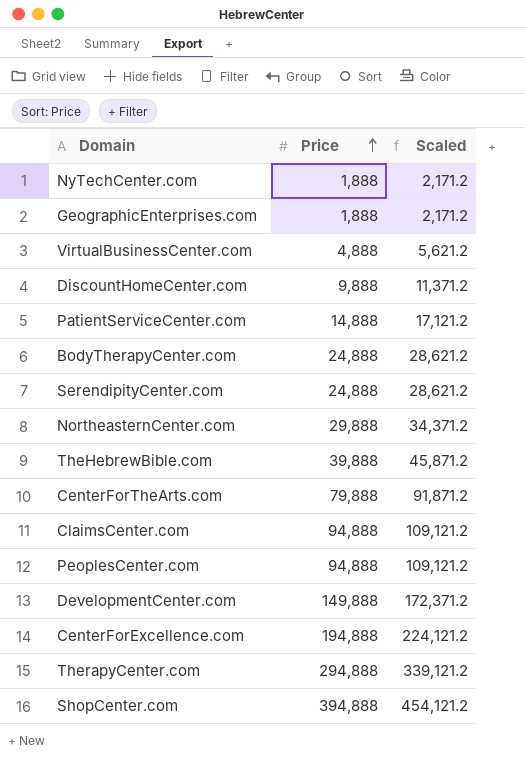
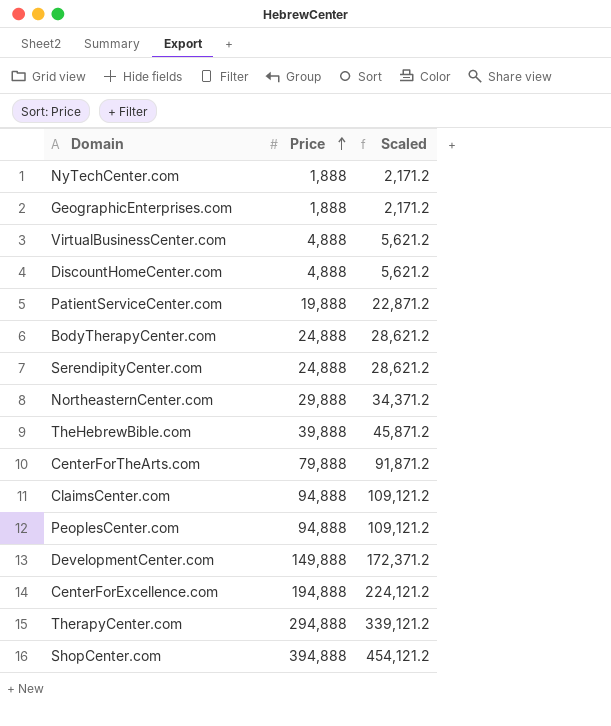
DiscountHomeCenter.com | Price: 9,888 -> 4,888
DiscountHomeCenter.com | Scaled: 11,371.2 -> 5,621.2
PatientServiceCenter.com | Price: 14,888 -> 19,888
PatientServiceCenter.com | Scaled: 17,121.2 -> 22,871.2

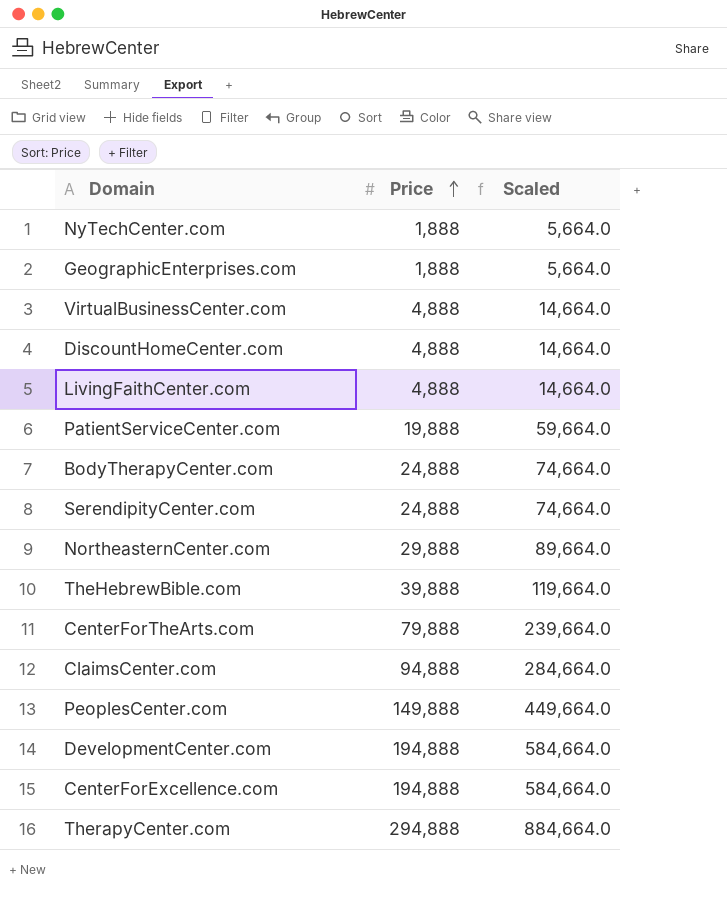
column Scaled | formula: [Price] * 1.15 -> [Price] * 3
row ShopCenter.com: 394,888 | 454,121.2 -> none
row LivingFaithCenter.com: none -> 4,888 | 14,664.0
PeoplesCenter.com | Price: 94,888 -> 149,888
DevelopmentCenter.com | Price: 149,888 -> 194,888

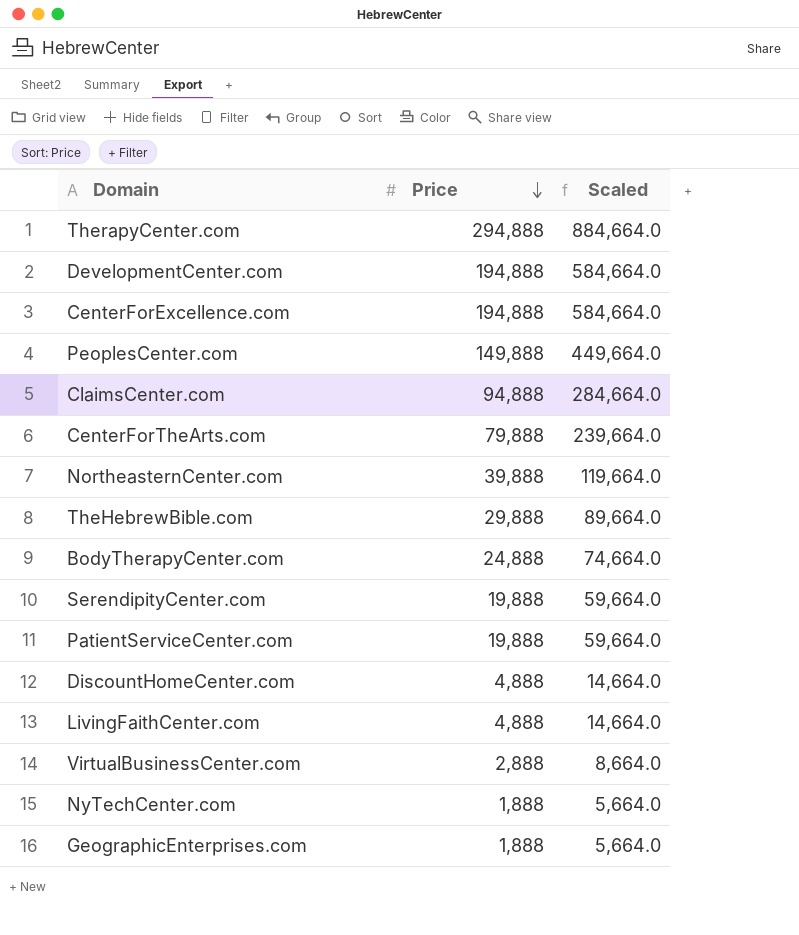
row order: Price ascending -> Price descending
NortheasternCenter.com | Price: 29,888 -> 39,888
NortheasternCenter.com | Scaled: 89,664.0 -> 119,664.0
TheHebrewBible.com | Price: 39,888 -> 29,888
TheHebrewBible.com | Scaled: 119,664.0 -> 89,664.0
SerendipityCenter.com | Price: 24,888 -> 19,888
SerendipityCenter.com | Scaled: 74,664.0 -> 59,664.0
VirtualBusinessCenter.com | Price: 4,888 -> 2,888
VirtualBusinessCenter.com | Scaled: 14,664.0 -> 8,664.0

